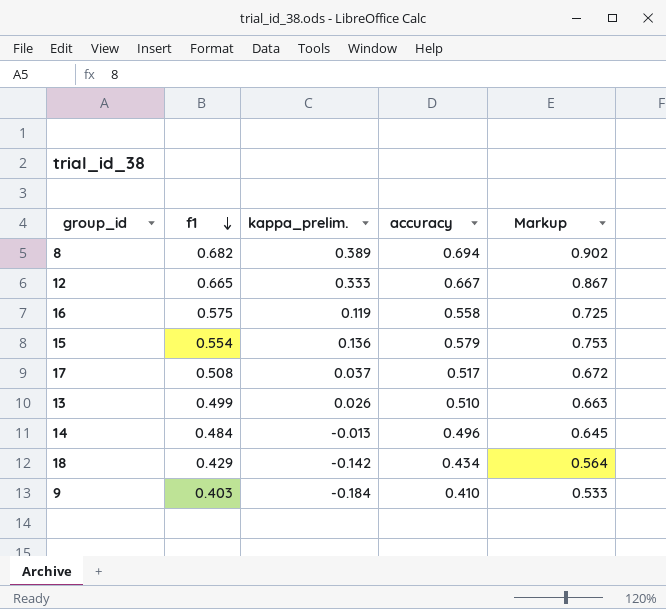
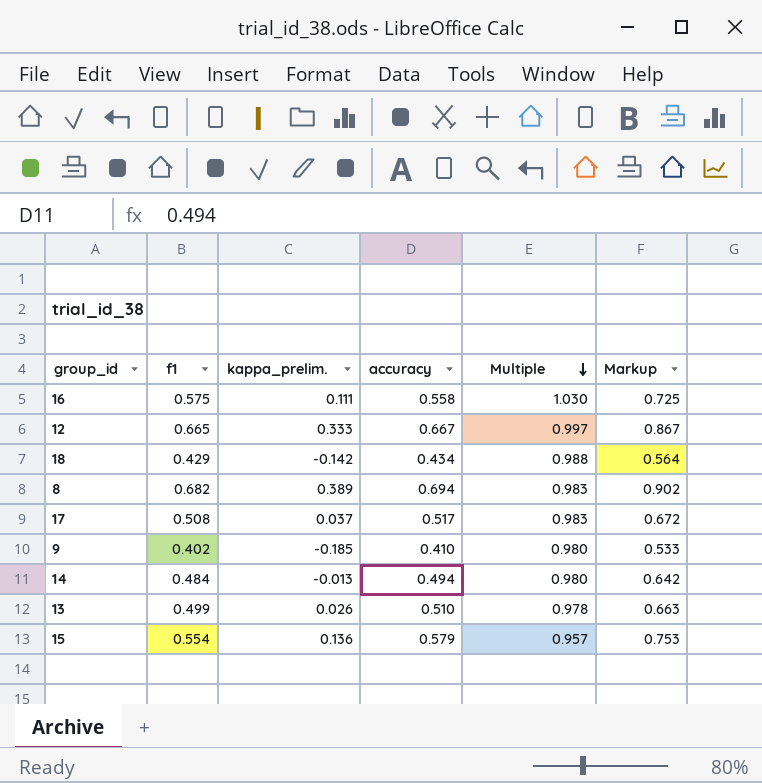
row order: f1 descending -> Multiple descending
column Multiple | formula: none -> [f1] / [accuracy]
16 | kappa_prelim.: 0.119 -> 0.111
9 | f1: 0.403 -> 0.402
9 | kappa_prelim.: -0.184 -> -0.185
14 | accuracy: 0.496 -> 0.494
14 | Markup: 0.645 -> 0.642

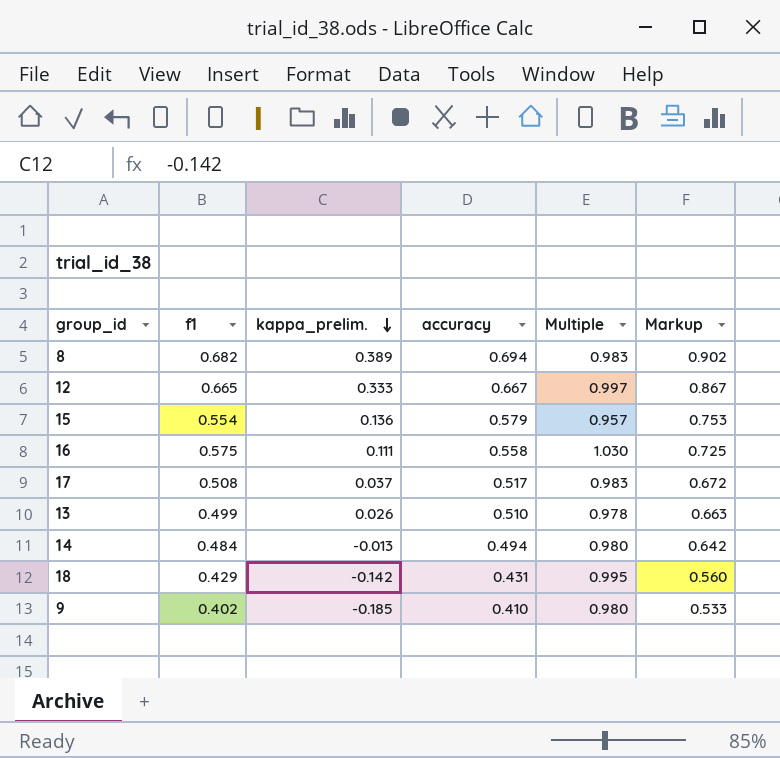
row order: Multiple descending -> kappa_prelim. descending
18 | accuracy: 0.434 -> 0.431
18 | Multiple: 0.988 -> 0.995
18 | Markup: 0.564 -> 0.560

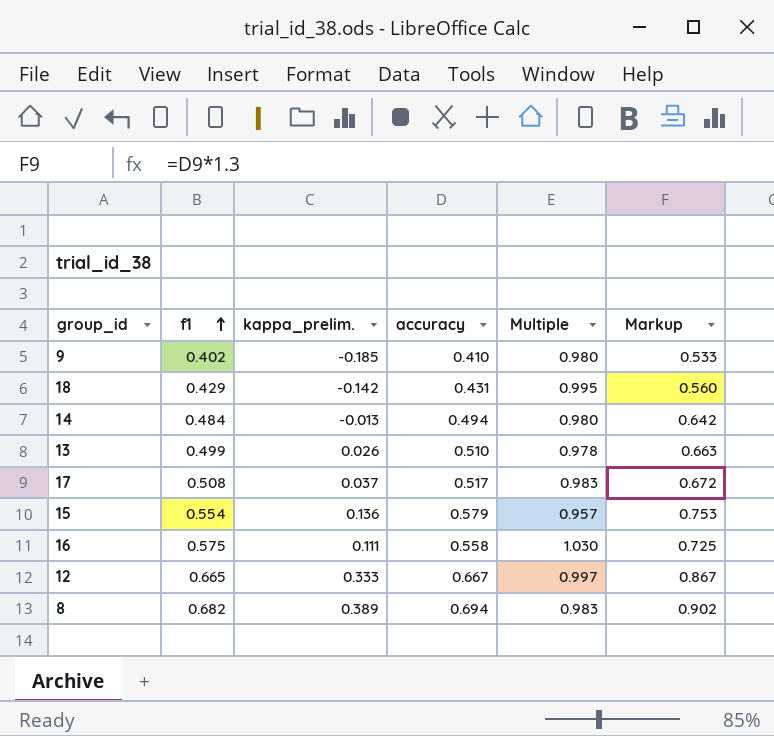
row order: kappa_prelim. descending -> f1 ascending

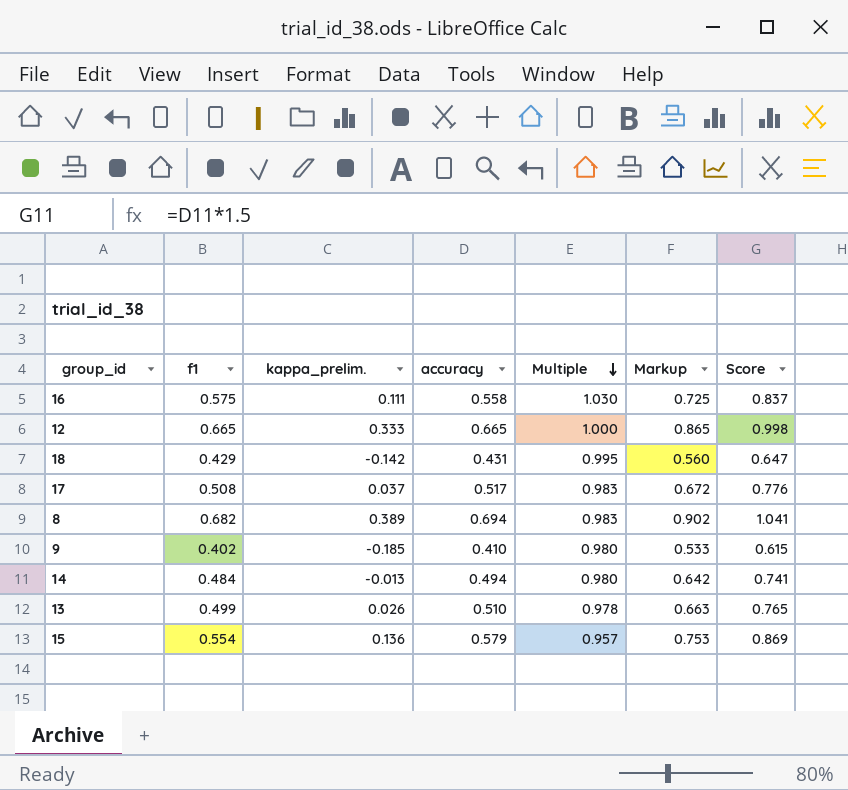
row order: f1 ascending -> Multiple descending
column Score | formula: none -> [accuracy] * 1.5
12 | accuracy: 0.667 -> 0.665
12 | Multiple: 0.997 -> 1.000
12 | Markup: 0.867 -> 0.865

